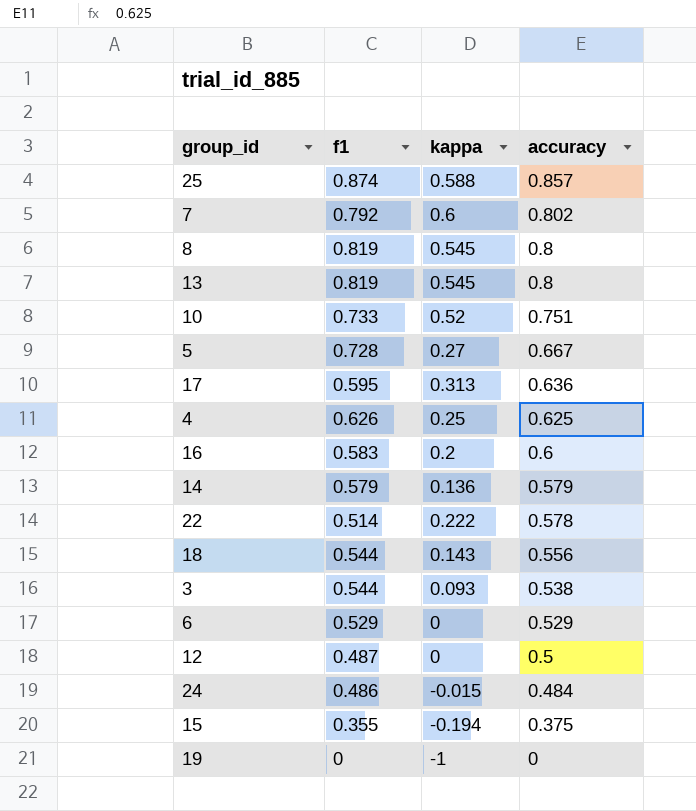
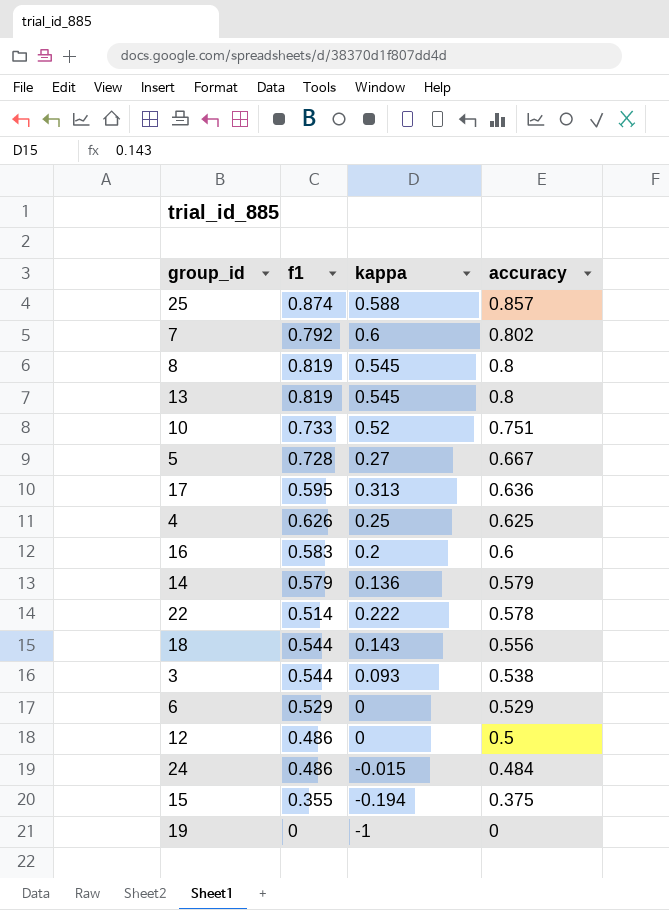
12 | f1: 0.487 -> 0.486

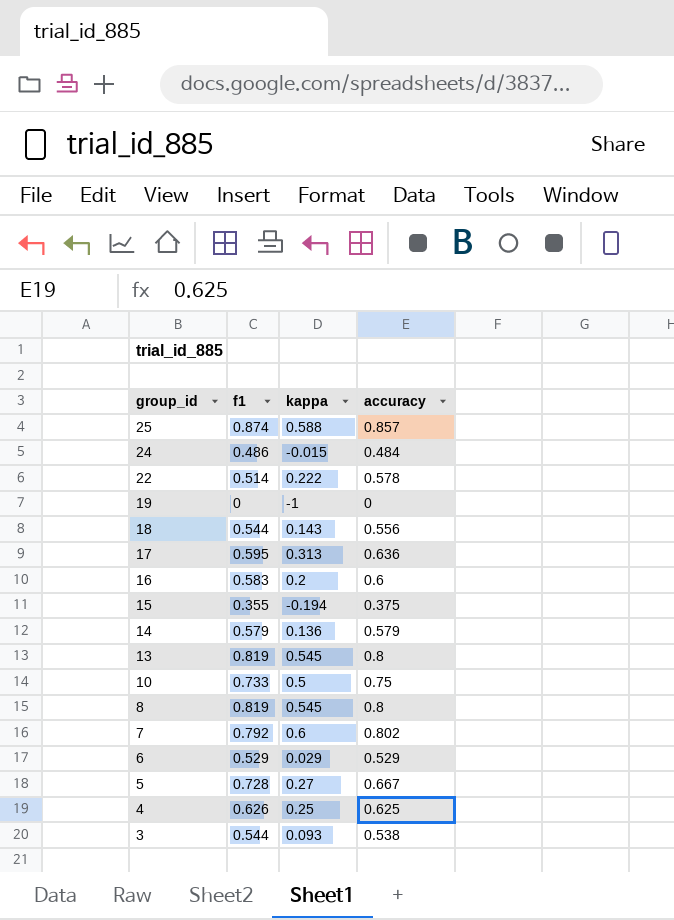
row order: accuracy descending -> group_id descending
row 12: 0.486 | 0 | 0.5 -> none
10 | kappa: 0.52 -> 0.5
10 | accuracy: 0.751 -> 0.75
6 | kappa: 0 -> 0.029

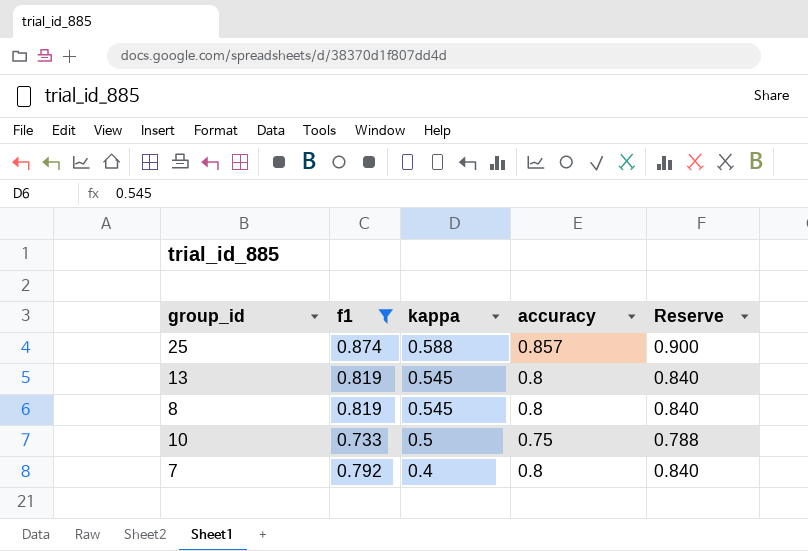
filter: none -> f1 >= 0.733
row order: group_id descending -> kappa descending
column Reserve | formula: none -> [accuracy] * 1.05
7 | kappa: 0.6 -> 0.4
7 | accuracy: 0.802 -> 0.8

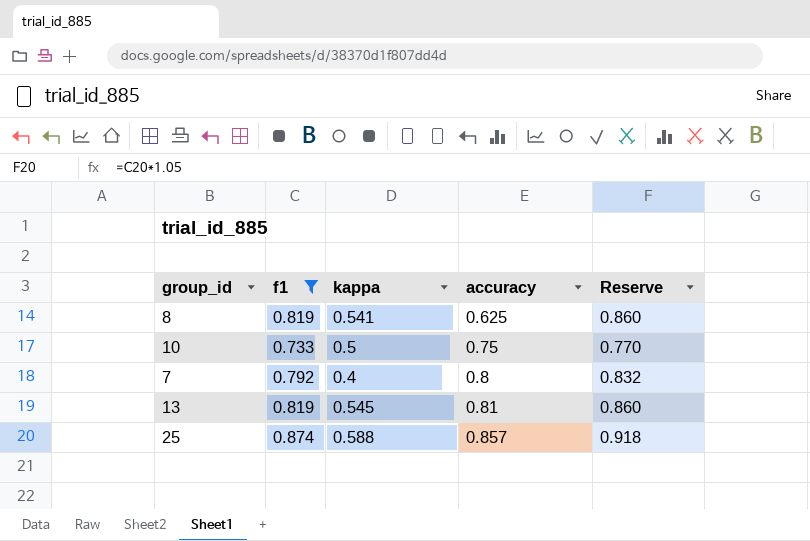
row order: kappa descending -> accuracy ascending
column Reserve | formula: [accuracy] * 1.05 -> [f1] * 1.05
8 | kappa: 0.545 -> 0.541
8 | accuracy: 0.8 -> 0.625
13 | accuracy: 0.8 -> 0.81

